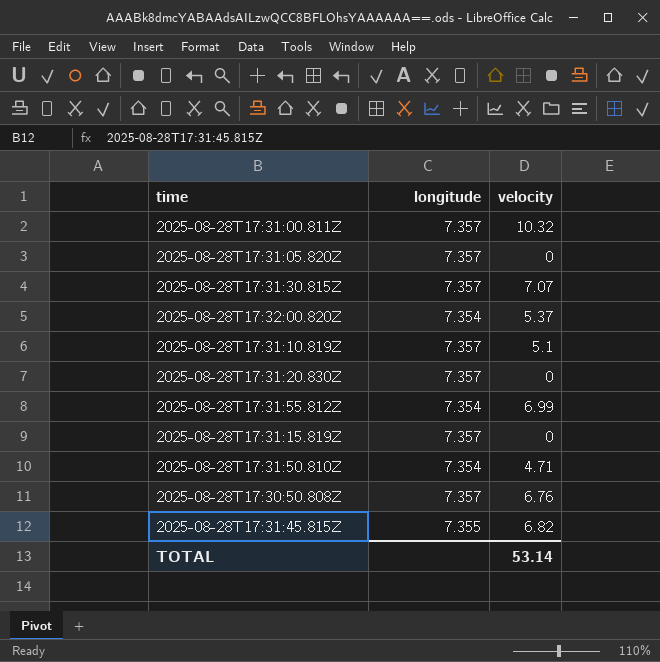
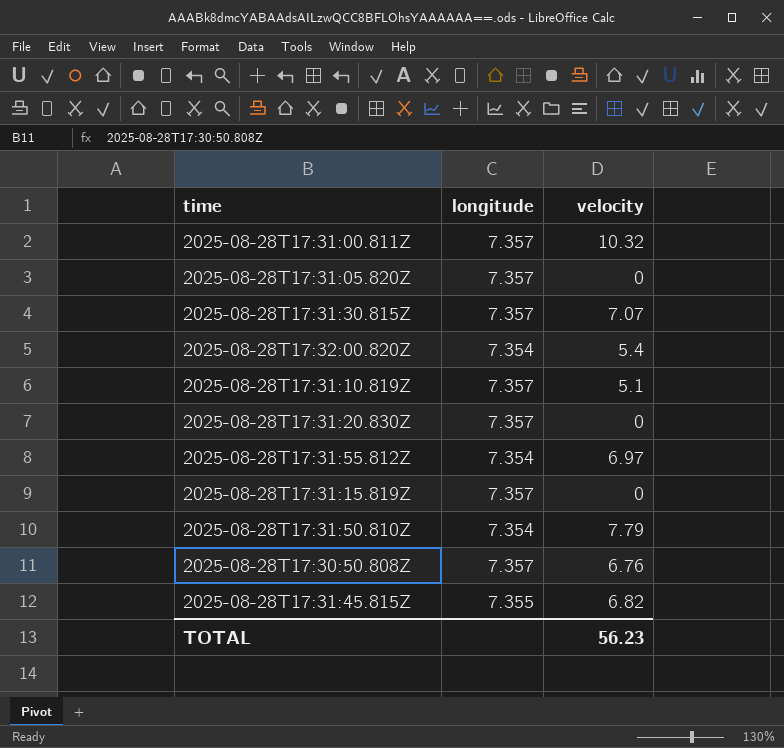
2025-08-28T17:32:00.820Z | velocity: 5.37 -> 5.4
2025-08-28T17:31:55.812Z | velocity: 6.99 -> 6.97
2025-08-28T17:31:50.810Z | velocity: 4.71 -> 7.79
TOTAL | velocity: 53.14 -> 56.23

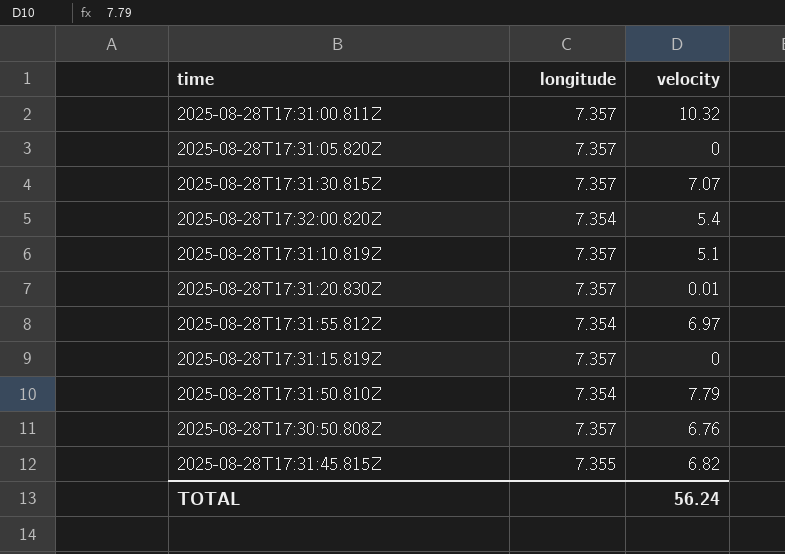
2025-08-28T17:31:20.830Z | velocity: 0 -> 0.01
TOTAL | velocity: 56.23 -> 56.24

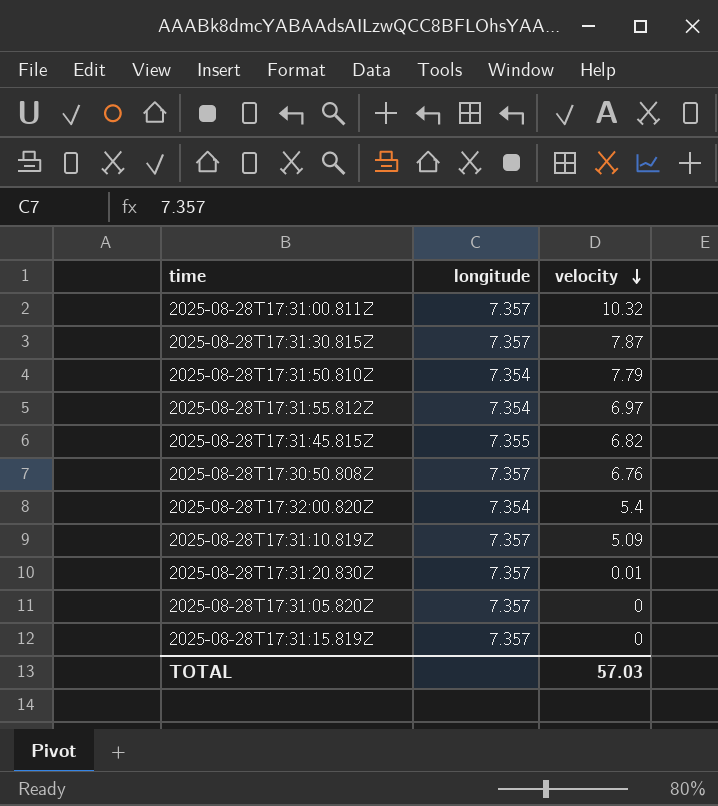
row order: none -> velocity descending
2025-08-28T17:31:30.815Z | velocity: 7.07 -> 7.87
2025-08-28T17:31:10.819Z | velocity: 5.1 -> 5.09
TOTAL | velocity: 56.24 -> 57.03

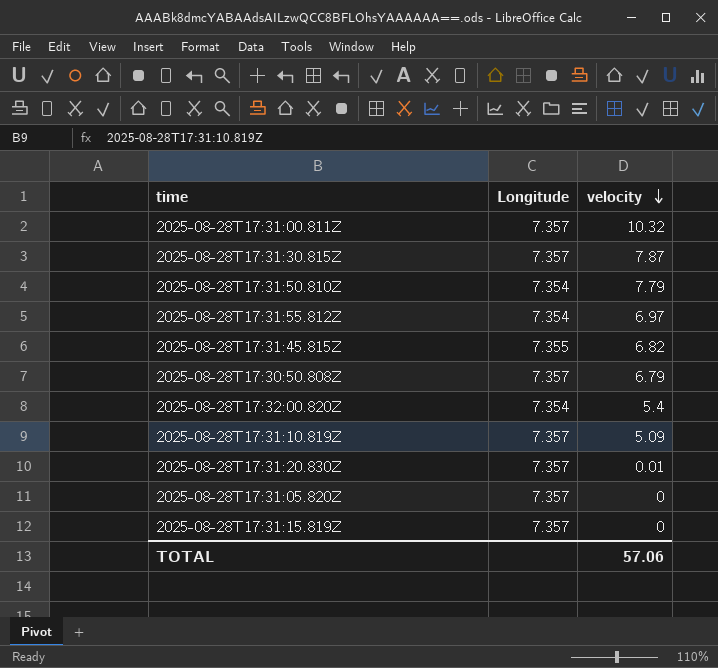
column name: longitude -> Longitude
2025-08-28T17:30:50.808Z | velocity: 6.76 -> 6.79
TOTAL | velocity: 57.03 -> 57.06

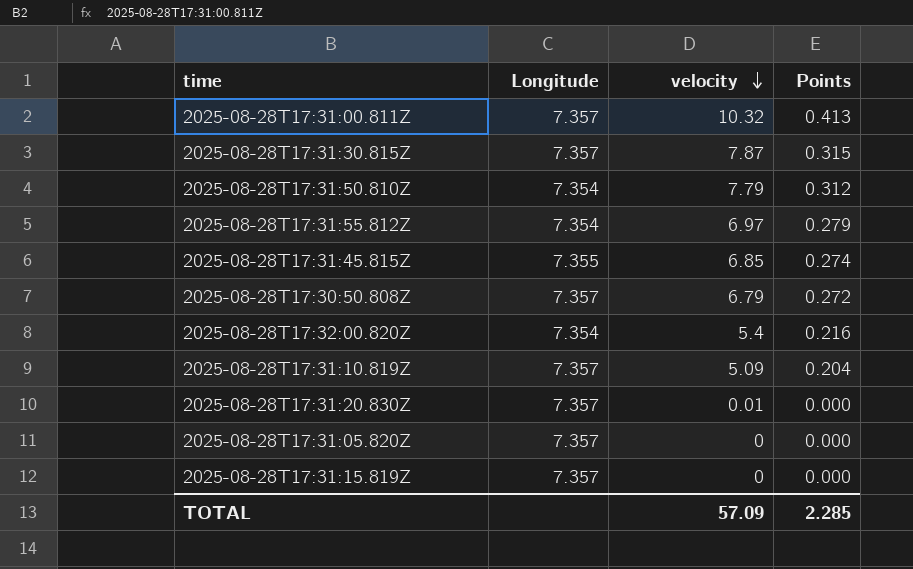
column Points | formula: none -> [velocity] * 0.04
2025-08-28T17:31:45.815Z | velocity: 6.82 -> 6.85
TOTAL | velocity: 57.06 -> 57.09

